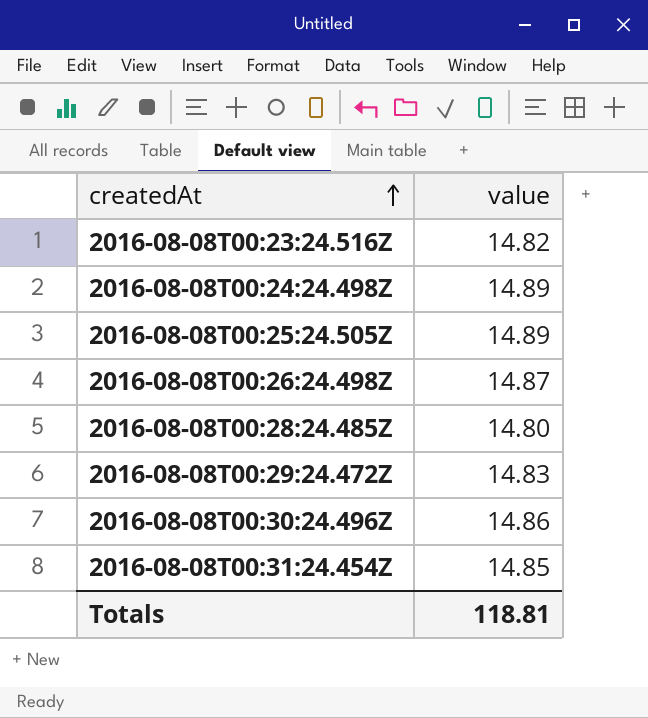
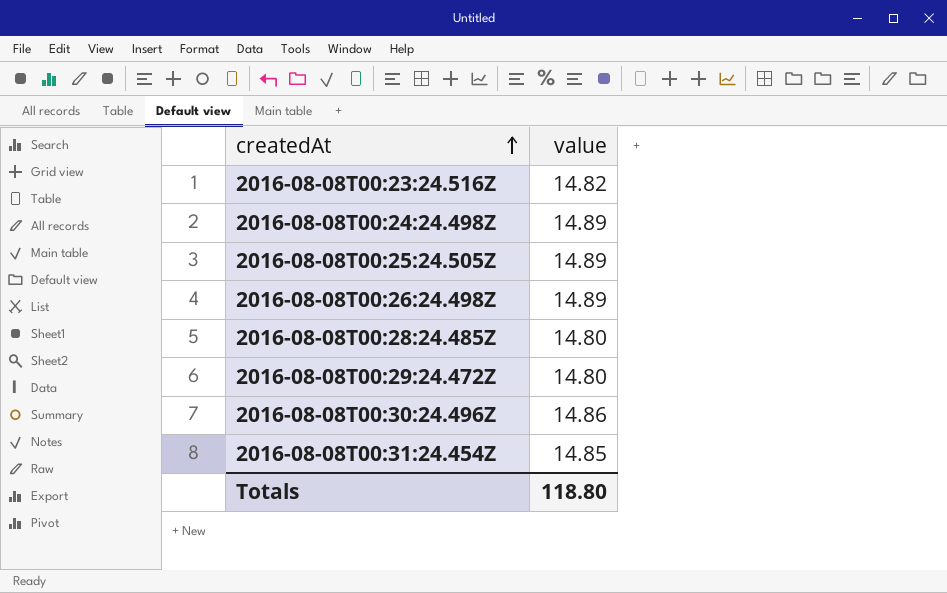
2016-08-08T00:26:24.498Z | value: 14.87 -> 14.89
2016-08-08T00:29:24.472Z | value: 14.83 -> 14.80
Totals | value: 118.81 -> 118.80

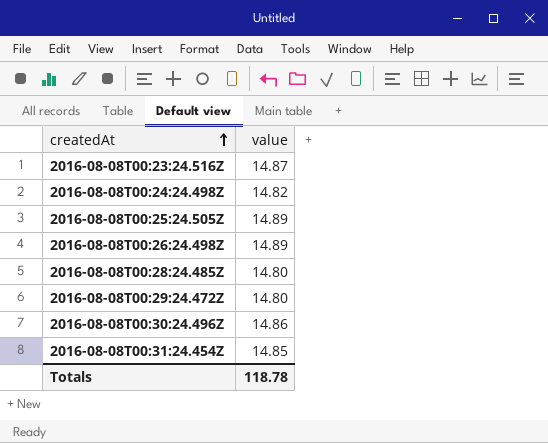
2016-08-08T00:23:24.516Z | value: 14.82 -> 14.87
2016-08-08T00:24:24.498Z | value: 14.89 -> 14.82
Totals | value: 118.80 -> 118.78

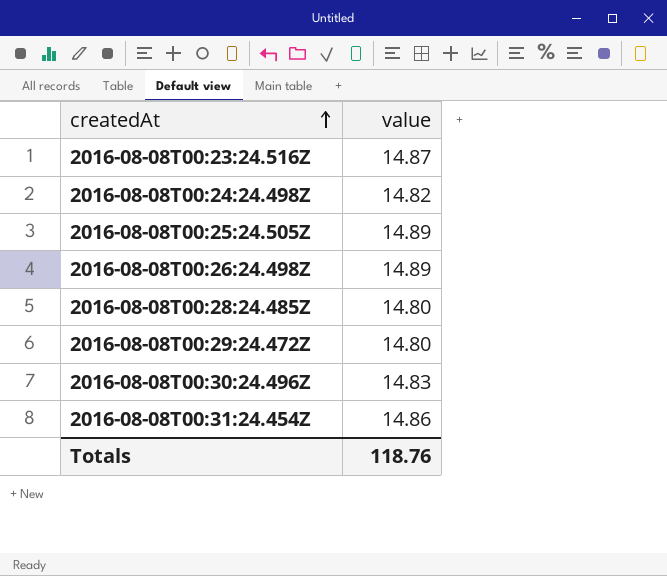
2016-08-08T00:30:24.496Z | value: 14.86 -> 14.83
2016-08-08T00:31:24.454Z | value: 14.85 -> 14.86
Totals | value: 118.78 -> 118.76

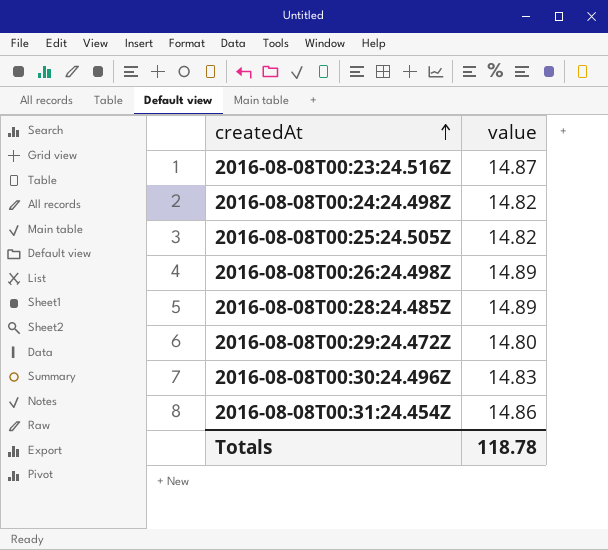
2016-08-08T00:25:24.505Z | value: 14.89 -> 14.82
2016-08-08T00:28:24.485Z | value: 14.80 -> 14.89
Totals | value: 118.76 -> 118.78

